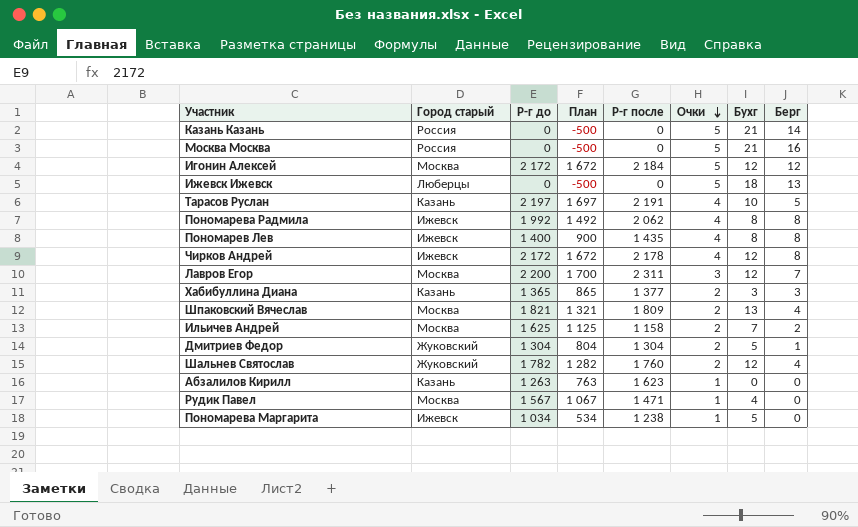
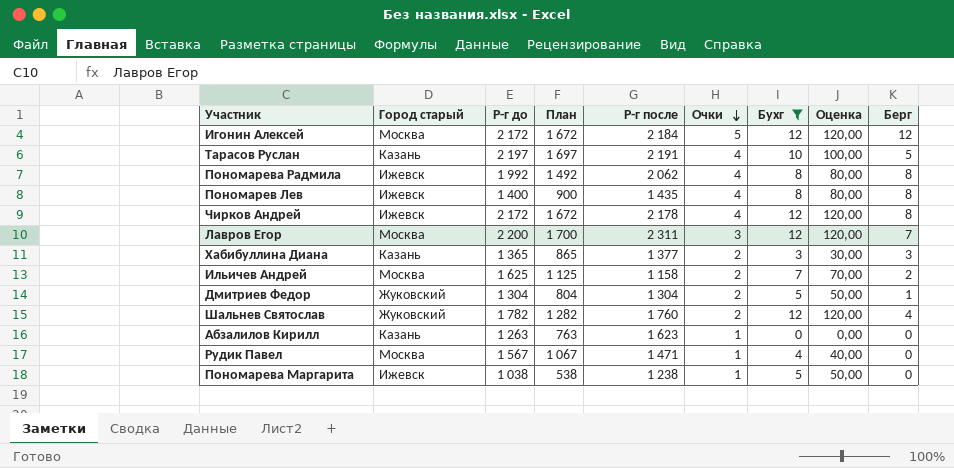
filter: none -> Бухг <= 12
column Оценка | formula: none -> [Бухг] * 10
Пономарева Маргарита | Р-г до: 1 034 -> 1 038
Пономарева Маргарита | План: 534 -> 538

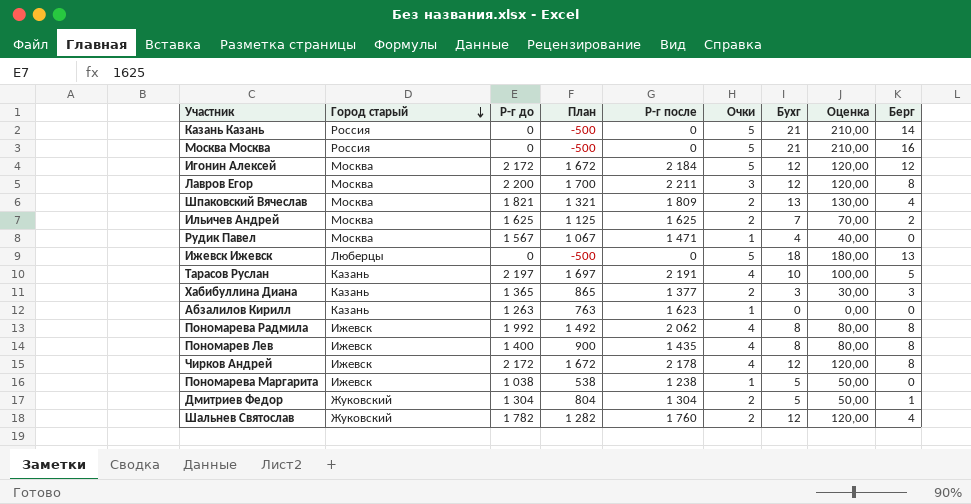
filter: Бухг <= 12 -> none
row order: Очки descending -> Город старый descending
Лавров Егор | Р-г после: 2 311 -> 2 211
Лавров Егор | Берг: 7 -> 8
Ильичев Андрей | Р-г после: 1 158 -> 1 625

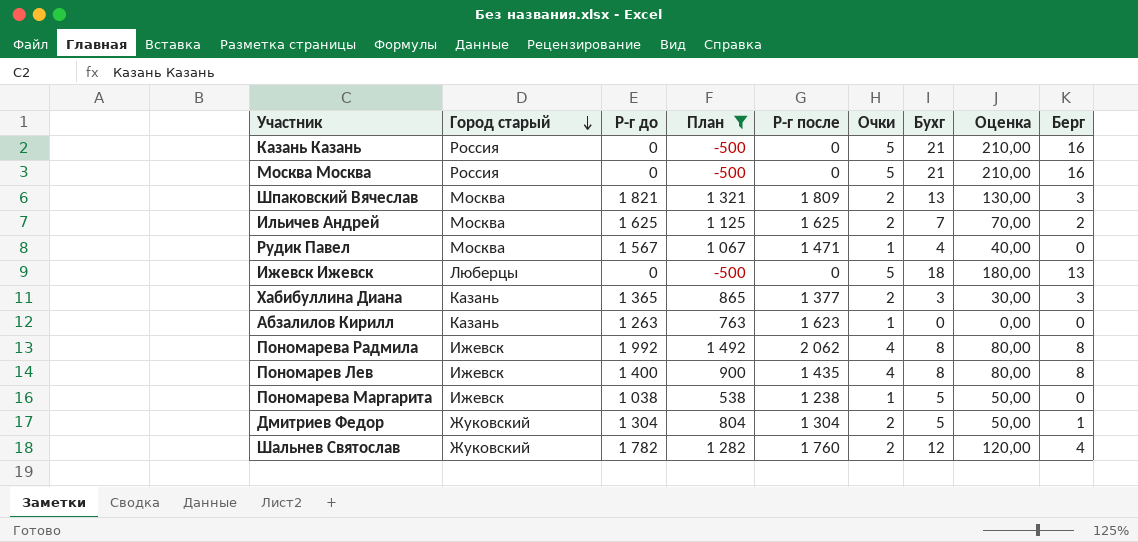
filter: none -> План <= 1 492
Казань Казань | Берг: 14 -> 16
Шпаковский Вячеслав | Берг: 4 -> 3

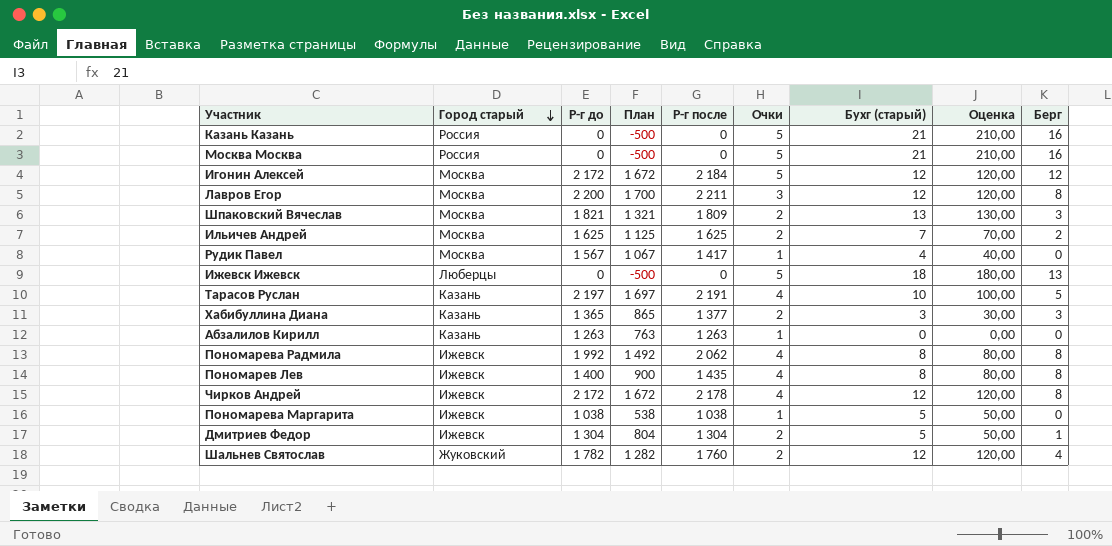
filter: План <= 1 492 -> none
column name: Бухг -> Бухг (старый)
Рудик Павел | Р-г после: 1 471 -> 1 417
Абзалилов Кирилл | Р-г после: 1 623 -> 1 263
Пономарева Маргарита | Р-г после: 1 238 -> 1 038
Дмитриев Федор | Город старый: Жуковский -> Ижевск

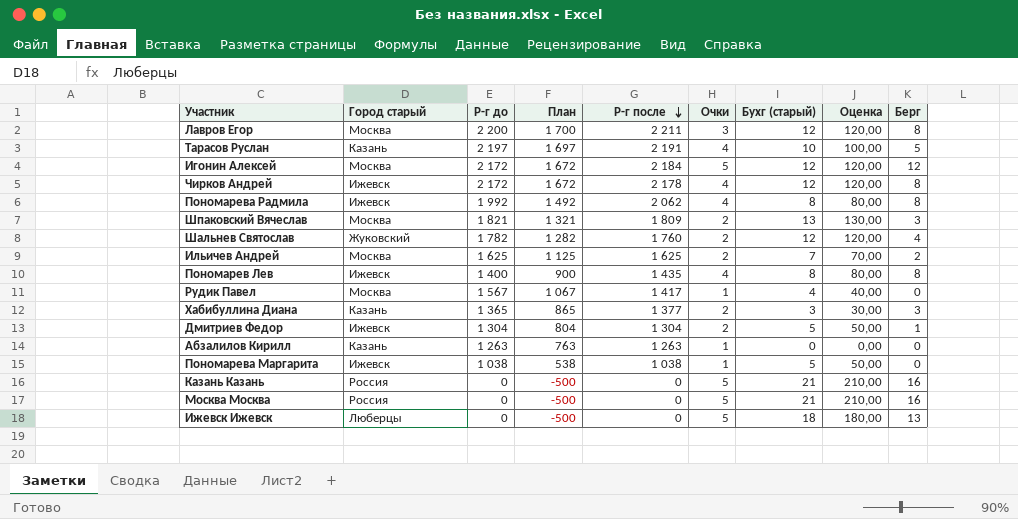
row order: Город старый descending -> Р-г после descending

